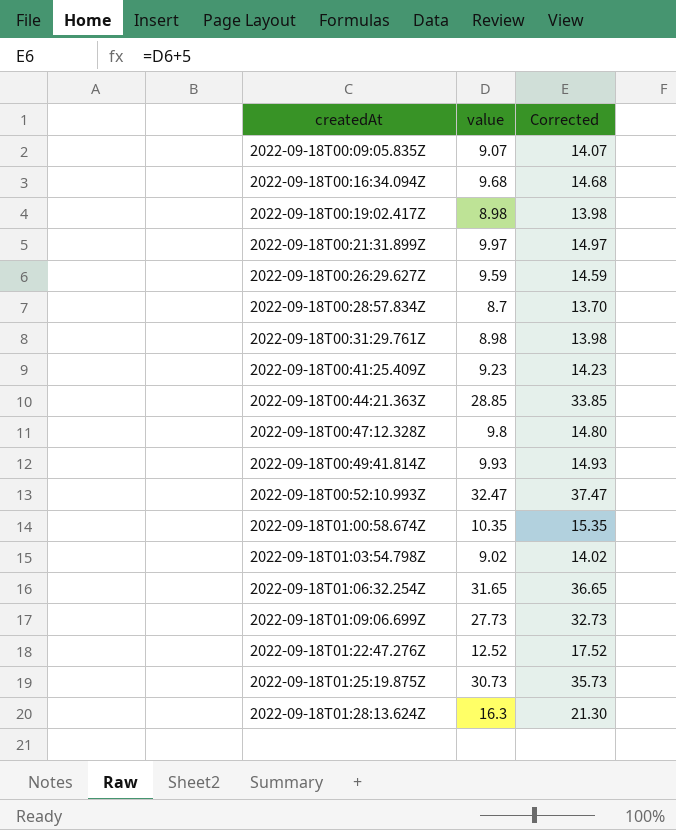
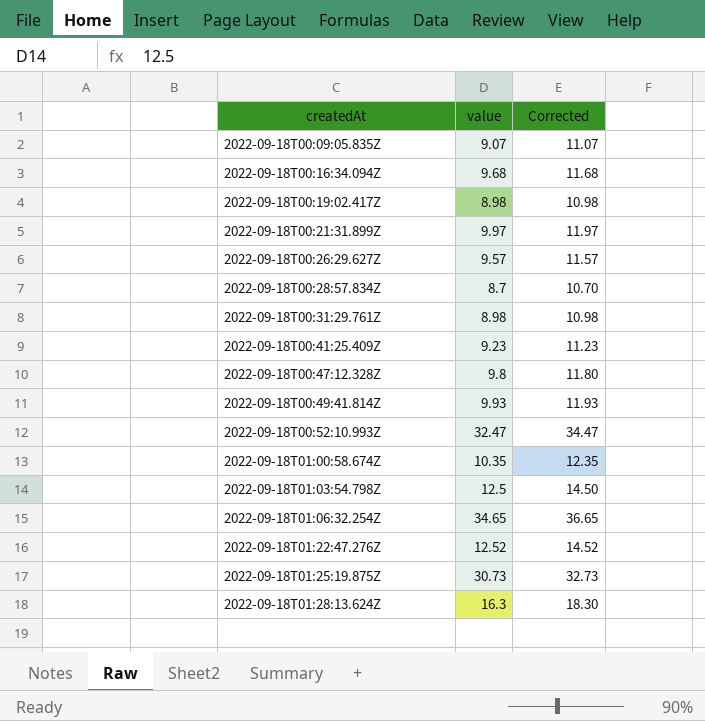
column Corrected | formula: [value] + 5 -> [value] + 2
row 2022-09-18T00:44:21.363Z: 28.85 | 33.85 -> none
row 2022-09-18T01:09:06.699Z: 27.73 | 32.73 -> none
2022-09-18T00:26:29.627Z | value: 9.59 -> 9.57
2022-09-18T01:03:54.798Z | value: 9.02 -> 12.5
2022-09-18T01:06:32.254Z | value: 31.65 -> 34.65

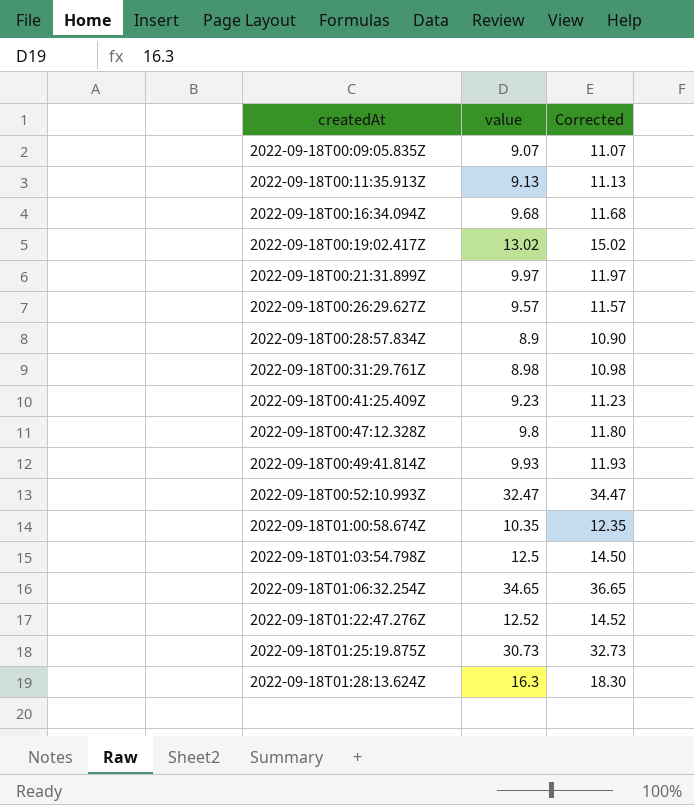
row 2022-09-18T00:11:35.913Z: none -> 9.13 | 11.13
2022-09-18T00:19:02.417Z | value: 8.98 -> 13.02
2022-09-18T00:19:02.417Z | Corrected: 10.98 -> 15.02
2022-09-18T00:28:57.834Z | value: 8.7 -> 8.9
2022-09-18T00:28:57.834Z | Corrected: 10.70 -> 10.90

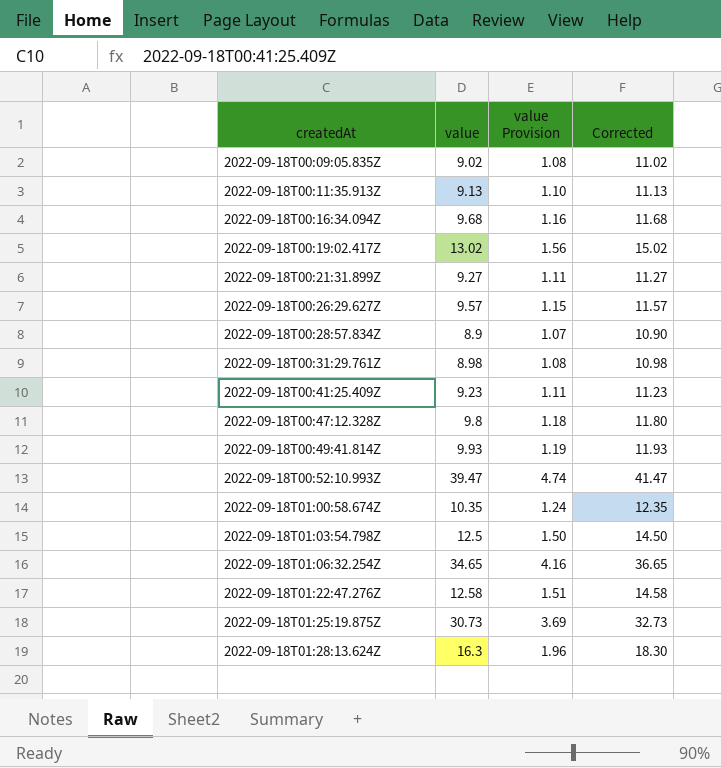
column value Provision | formula: none -> [value] * 0.12
2022-09-18T00:09:05.835Z | value: 9.07 -> 9.02
2022-09-18T00:09:05.835Z | Corrected: 11.07 -> 11.02
2022-09-18T00:21:31.899Z | value: 9.97 -> 9.27
2022-09-18T00:21:31.899Z | Corrected: 11.97 -> 11.27
2022-09-18T00:52:10.993Z | value: 32.47 -> 39.47
2022-09-18T00:52:10.993Z | Corrected: 34.47 -> 41.47
2022-09-18T01:22:47.276Z | value: 12.52 -> 12.58
2022-09-18T01:22:47.276Z | Corrected: 14.52 -> 14.58

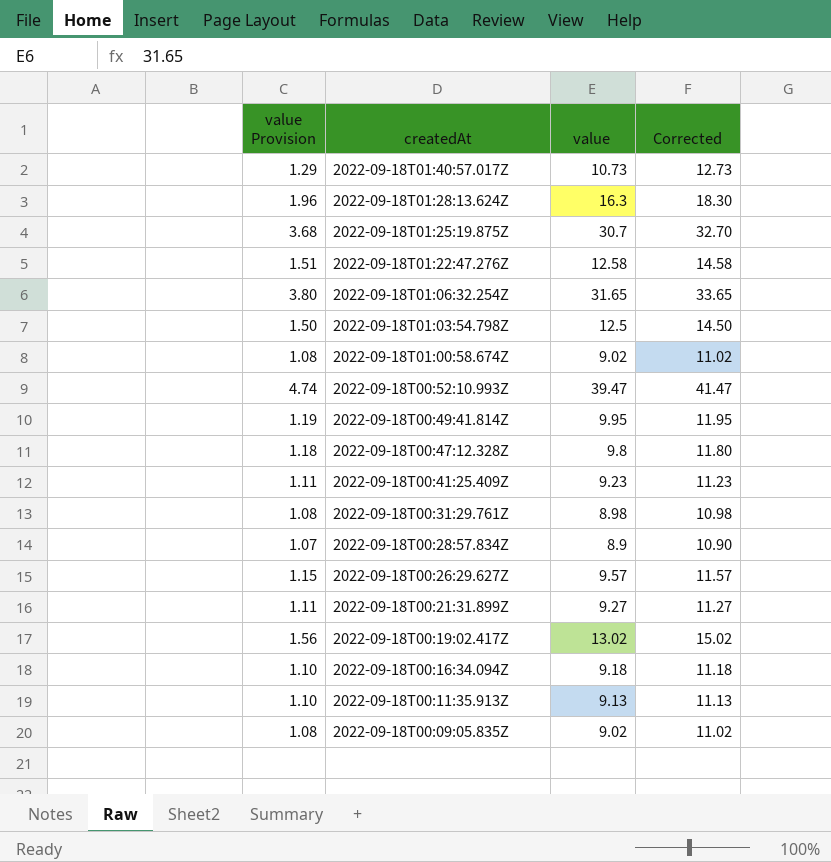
row order: createdAt ascending -> createdAt descending
column value Provision | position: 3 -> 1
row 2022-09-18T01:40:57.017Z: none -> 1.29 | 10.73 | 12.73
2022-09-18T01:25:19.875Z | value Provision: 3.69 -> 3.68
2022-09-18T01:25:19.875Z | value: 30.73 -> 30.7
2022-09-18T01:25:19.875Z | Corrected: 32.73 -> 32.70
2022-09-18T01:06:32.254Z | value Provision: 4.16 -> 3.80
2022-09-18T01:06:32.254Z | value: 34.65 -> 31.65
2022-09-18T01:06:32.254Z | Corrected: 36.65 -> 33.65
2022-09-18T01:00:58.674Z | value Provision: 1.24 -> 1.08
2022-09-18T01:00:58.674Z | value: 10.35 -> 9.02
2022-09-18T01:00:58.674Z | Corrected: 12.35 -> 11.02
2022-09-18T00:49:41.814Z | value: 9.93 -> 9.95
2022-09-18T00:49:41.814Z | Corrected: 11.93 -> 11.95
2022-09-18T00:16:34.094Z | value Provision: 1.16 -> 1.10
2022-09-18T00:16:34.094Z | value: 9.68 -> 9.18
2022-09-18T00:16:34.094Z | Corrected: 11.68 -> 11.18

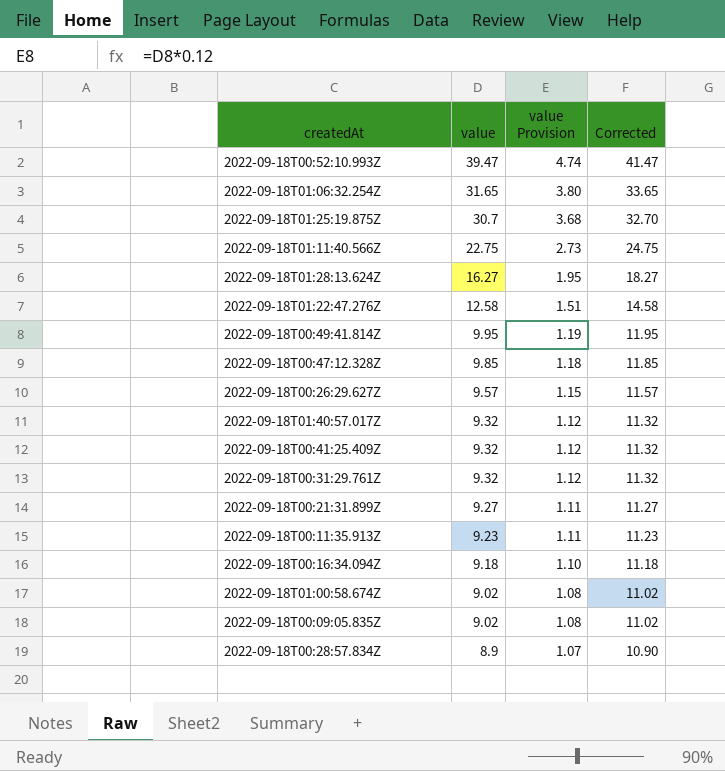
row order: createdAt descending -> value descending
column value Provision | position: 1 -> 3
row 2022-09-18T01:03:54.798Z: 1.50 | 12.5 | 14.50 -> none
row 2022-09-18T00:19:02.417Z: 1.56 | 13.02 | 15.02 -> none
row 2022-09-18T01:11:40.566Z: none -> 22.75 | 2.73 | 24.75
2022-09-18T01:28:13.624Z | value: 16.3 -> 16.27
2022-09-18T01:28:13.624Z | value Provision: 1.96 -> 1.95
2022-09-18T01:28:13.624Z | Corrected: 18.30 -> 18.27
2022-09-18T00:47:12.328Z | value: 9.8 -> 9.85
2022-09-18T00:47:12.328Z | Corrected: 11.80 -> 11.85
2022-09-18T01:40:57.017Z | value: 10.73 -> 9.32
2022-09-18T01:40:57.017Z | value Provision: 1.29 -> 1.12
2022-09-18T01:40:57.017Z | Corrected: 12.73 -> 11.32
2022-09-18T00:41:25.409Z | value: 9.23 -> 9.32
2022-09-18T00:41:25.409Z | value Provision: 1.11 -> 1.12
2022-09-18T00:41:25.409Z | Corrected: 11.23 -> 11.32
2022-09-18T00:31:29.761Z | value: 8.98 -> 9.32
2022-09-18T00:31:29.761Z | value Provision: 1.08 -> 1.12
2022-09-18T00:31:29.761Z | Corrected: 10.98 -> 11.32
2022-09-18T00:11:35.913Z | value: 9.13 -> 9.23
2022-09-18T00:11:35.913Z | value Provision: 1.10 -> 1.11
2022-09-18T00:11:35.913Z | Corrected: 11.13 -> 11.23

